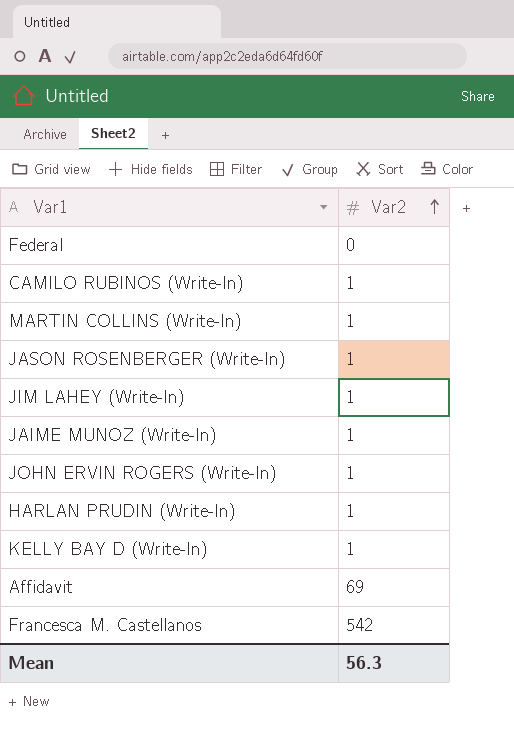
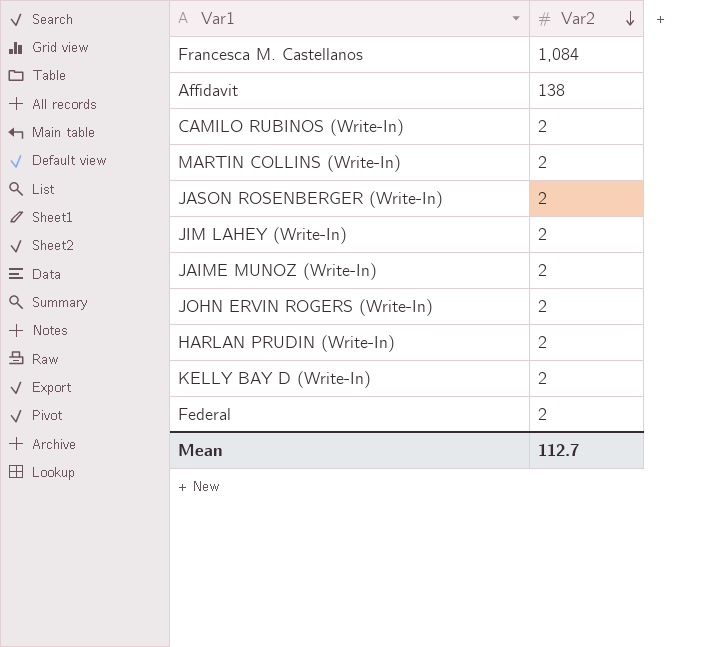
row order: Var2 ascending -> Var2 descending
Francesca M. Castellanos | Var2: 542 -> 1,084
Affidavit | Var2: 69 -> 138
CAMILO RUBINOS (Write-In) | Var2: 1 -> 2
MARTIN COLLINS (Write-In) | Var2: 1 -> 2
JASON ROSENBERGER (Write-In) | Var2: 1 -> 2
JIM LAHEY (Write-In) | Var2: 1 -> 2
JAIME MUNOZ (Write-In) | Var2: 1 -> 2
JOHN ERVIN ROGERS (Write-In) | Var2: 1 -> 2
HARLAN PRUDIN (Write-In) | Var2: 1 -> 2
KELLY BAY D (Write-In) | Var2: 1 -> 2
Federal | Var2: 0 -> 2
Mean | Var2: 56.3 -> 112.7

